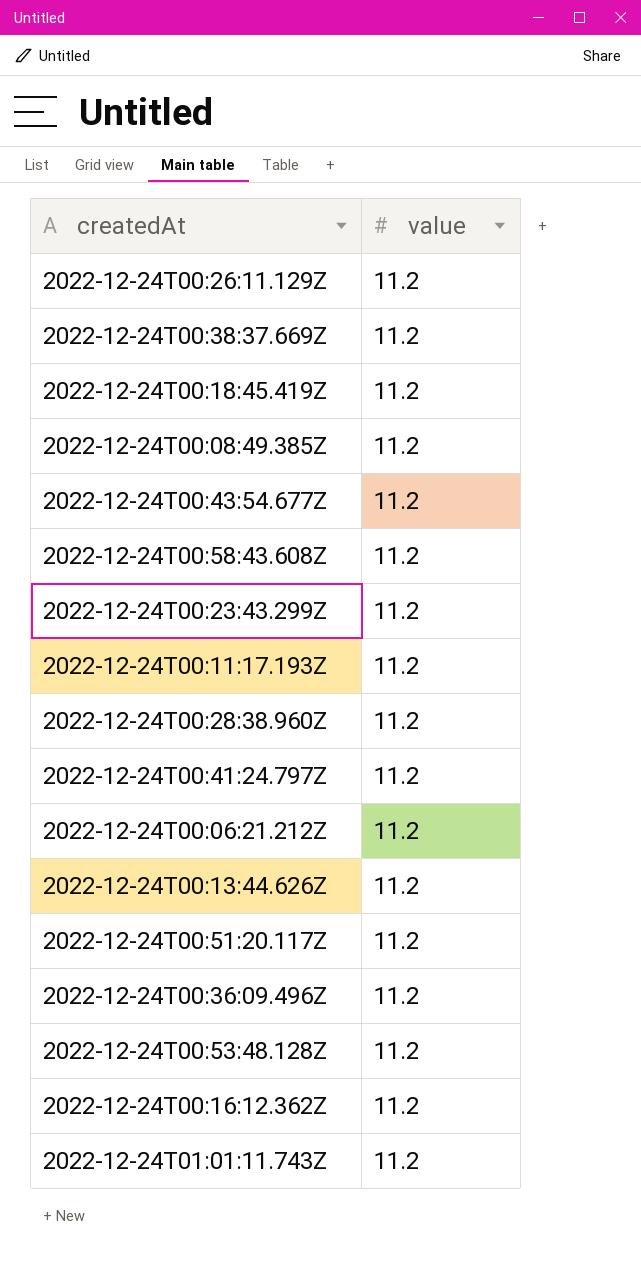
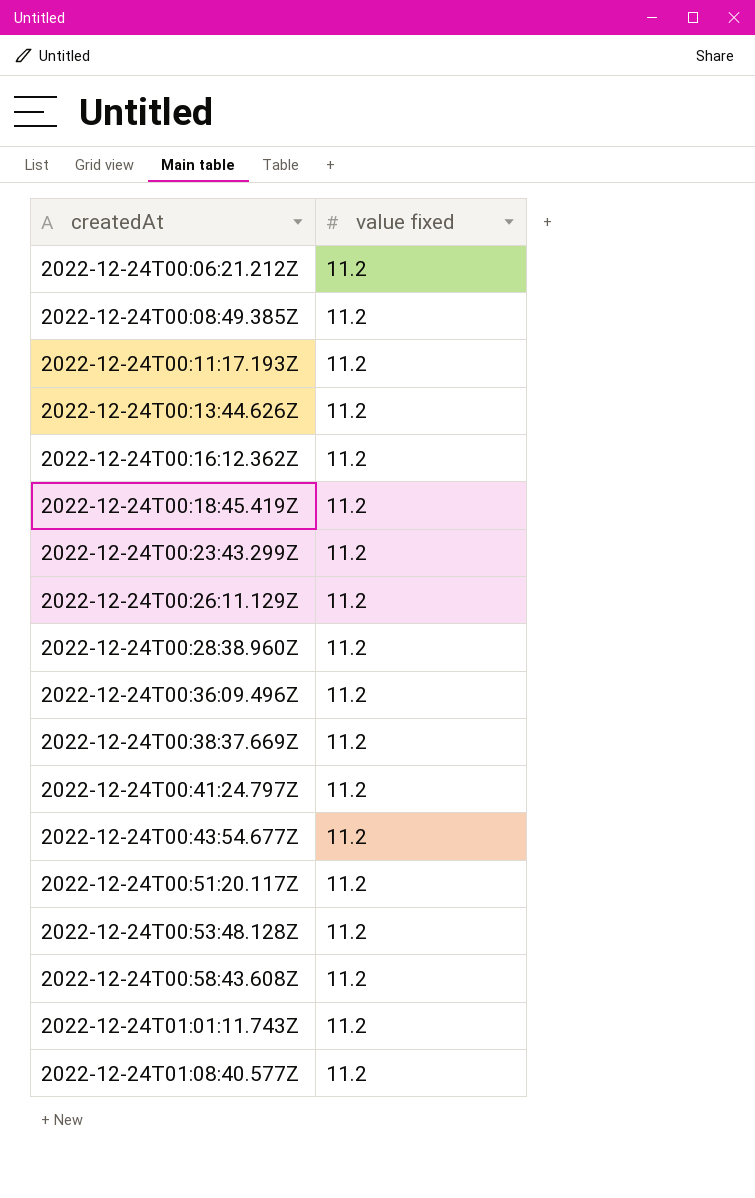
row order: none -> createdAt ascending
column name: value -> value fixed
row 2022-12-24T01:08:40.577Z: none -> 11.2

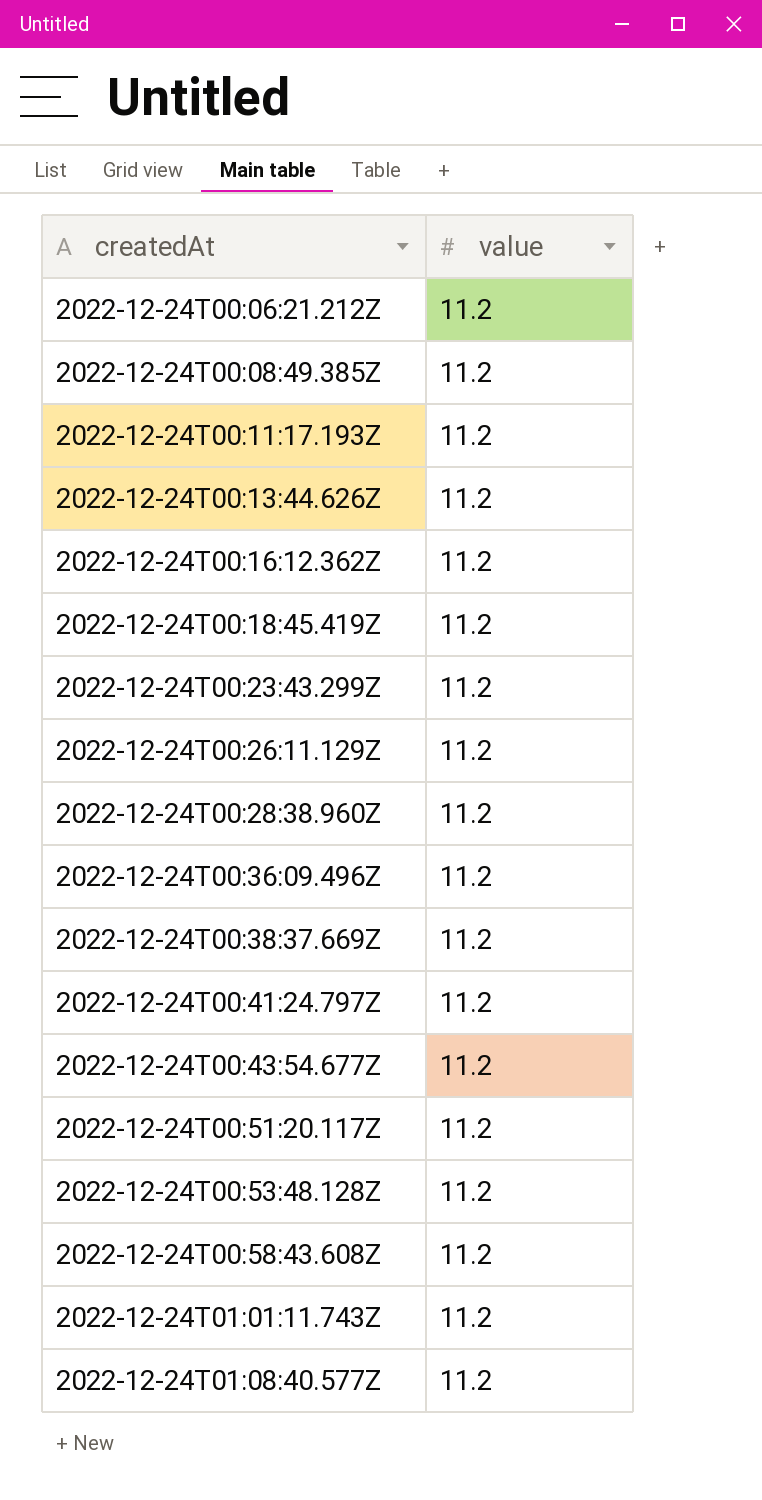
column name: value fixed -> value

